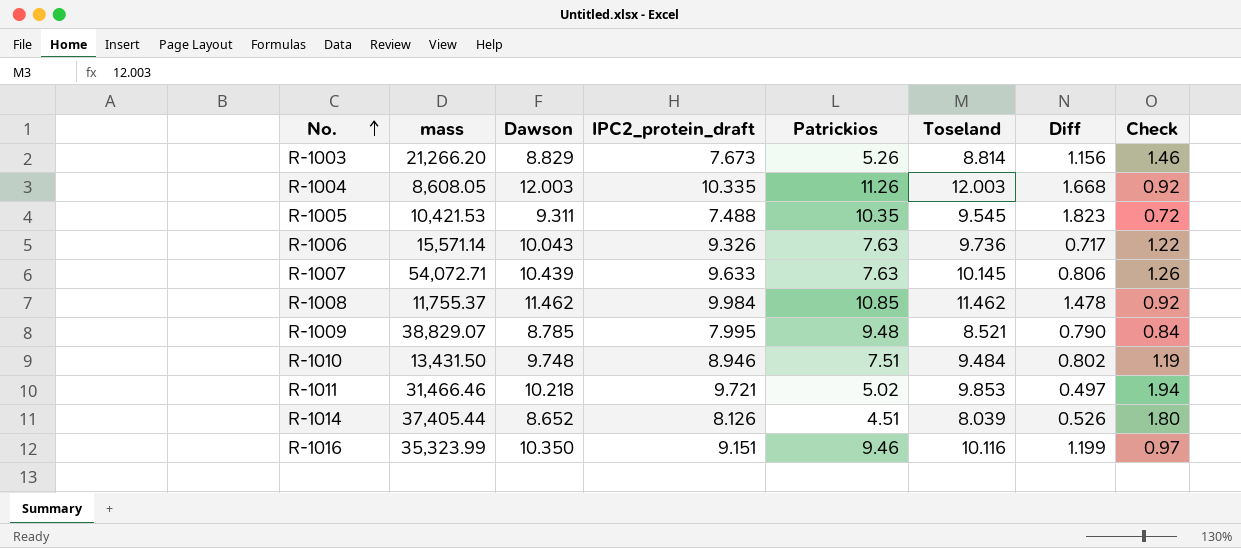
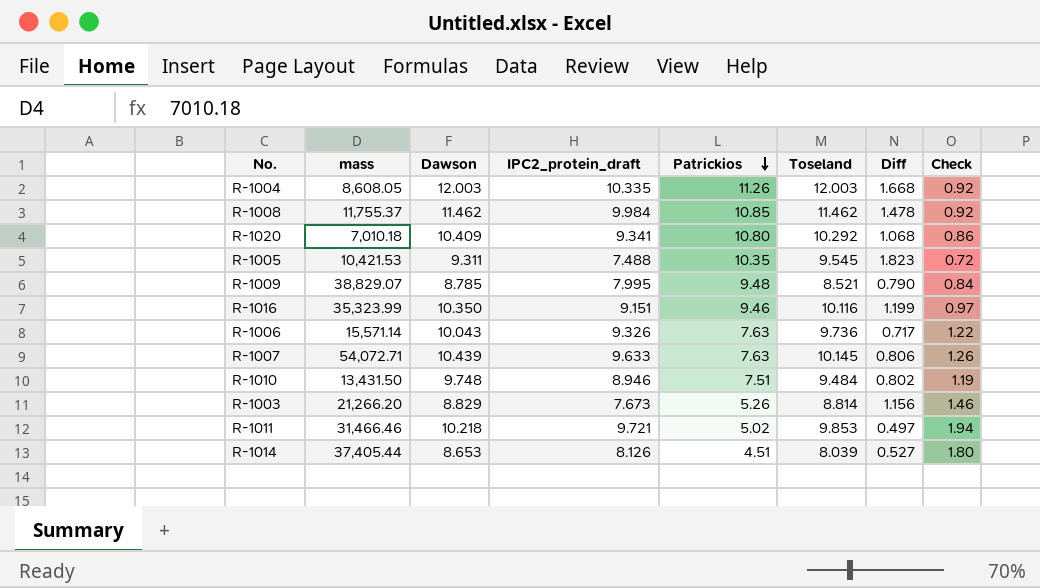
row order: No. ascending -> Patrickios descending
row R-1020: none -> 7,010.18 | 10.409 | 9.341 | 10.80 | 10.292 | 1.068 | 0.86
R-1014 | Dawson: 8.652 -> 8.653
R-1014 | Diff: 0.526 -> 0.527

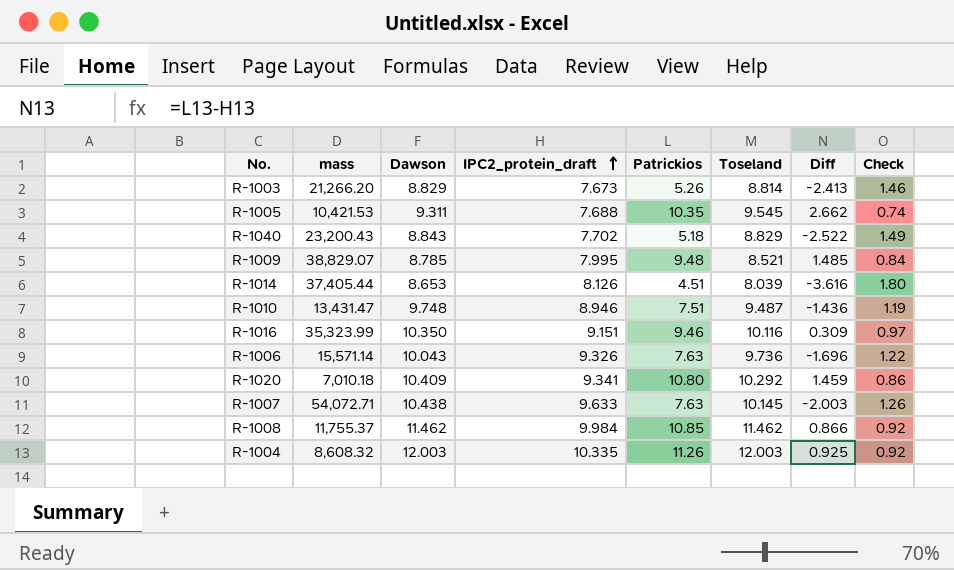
row order: Patrickios descending -> IPC2_protein_draft ascending
column Diff | formula: [Dawson] - [IPC2_protein_draft] -> [Patrickios] - [IPC2_protein_draft]
row R-1011: 31,466.46 | 10.218 | 9.721 | 5.02 | 9.853 | 0.497 | 1.94 -> none
R-1005 | IPC2_protein_draft: 7.488 -> 7.688
R-1005 | Check: 0.72 -> 0.74
row R-1040: none -> 23,200.43 | 8.843 | 7.702 | 5.18 | 8.829 | -2.522 | 1.49
R-1010 | mass: 13,431.50 -> 13,431.47
R-1010 | Toseland: 9.484 -> 9.487
R-1007 | Dawson: 10.439 -> 10.438
R-1004 | mass: 8,608.05 -> 8,608.32

